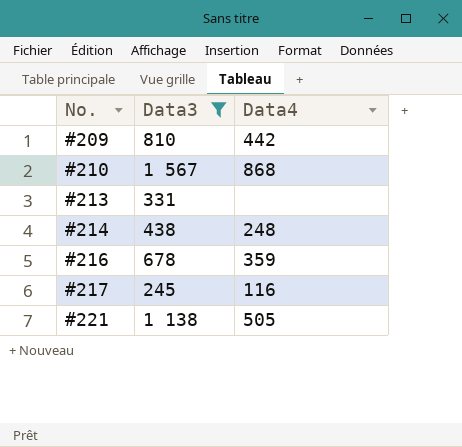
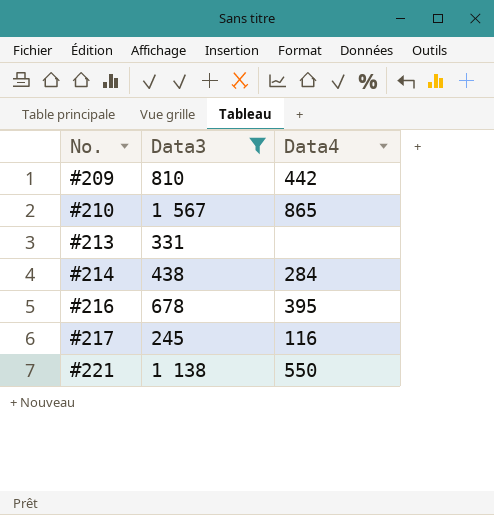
#210 | Data4: 868 -> 865
#214 | Data4: 248 -> 284
#216 | Data4: 359 -> 395
#221 | Data4: 505 -> 550

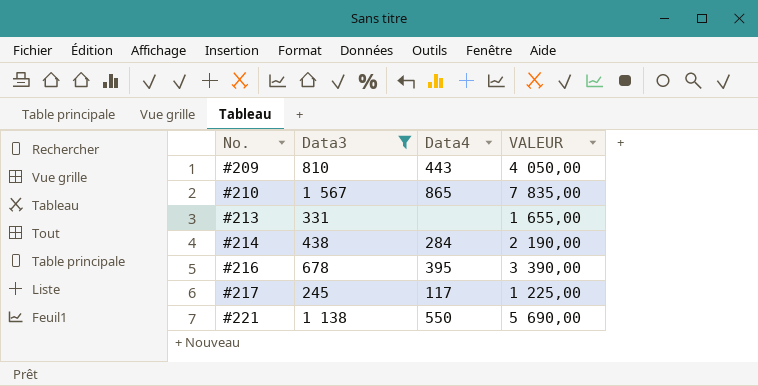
column VALEUR | formula: none -> [Data3] * 5
#209 | Data4: 442 -> 443
#217 | Data4: 116 -> 117

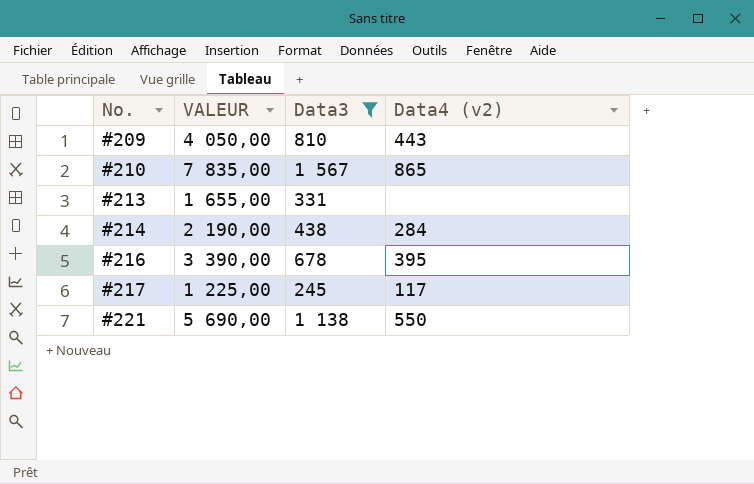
column VALEUR | position: 4 -> 2
column name: Data4 -> Data4 (v2)

